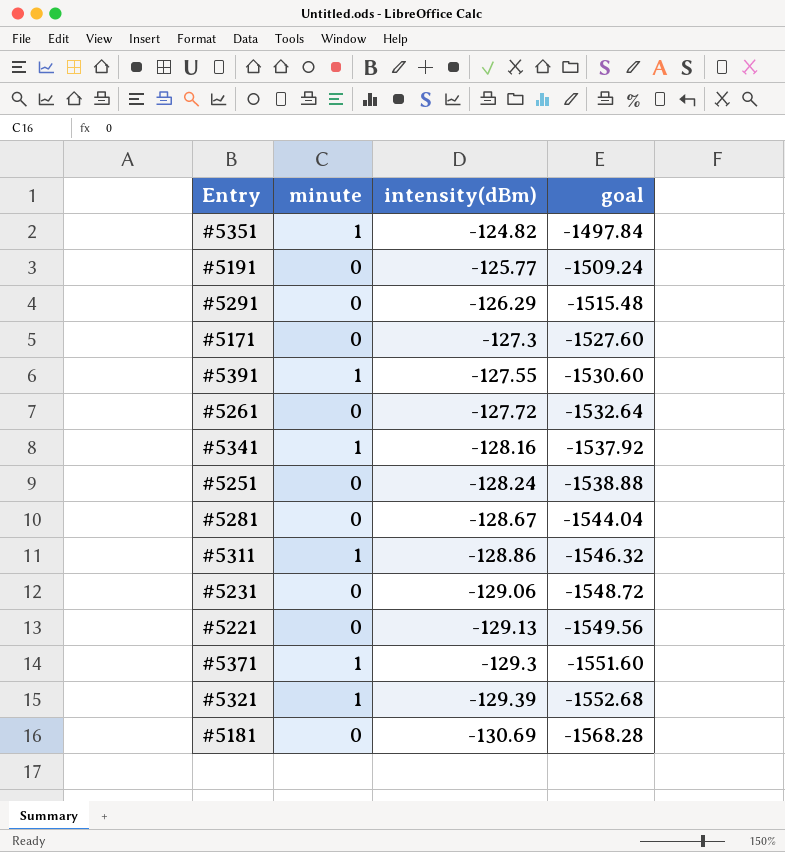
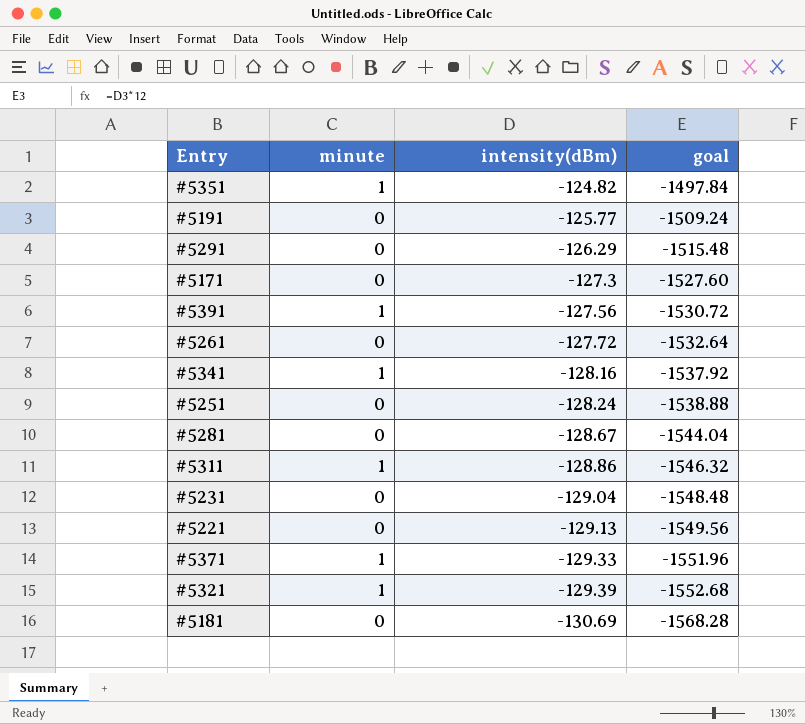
#5391 | intensity(dBm): -127.55 -> -127.56
#5391 | goal: -1530.60 -> -1530.72
#5231 | intensity(dBm): -129.06 -> -129.04
#5231 | goal: -1548.72 -> -1548.48
#5371 | intensity(dBm): -129.3 -> -129.33
#5371 | goal: -1551.60 -> -1551.96

